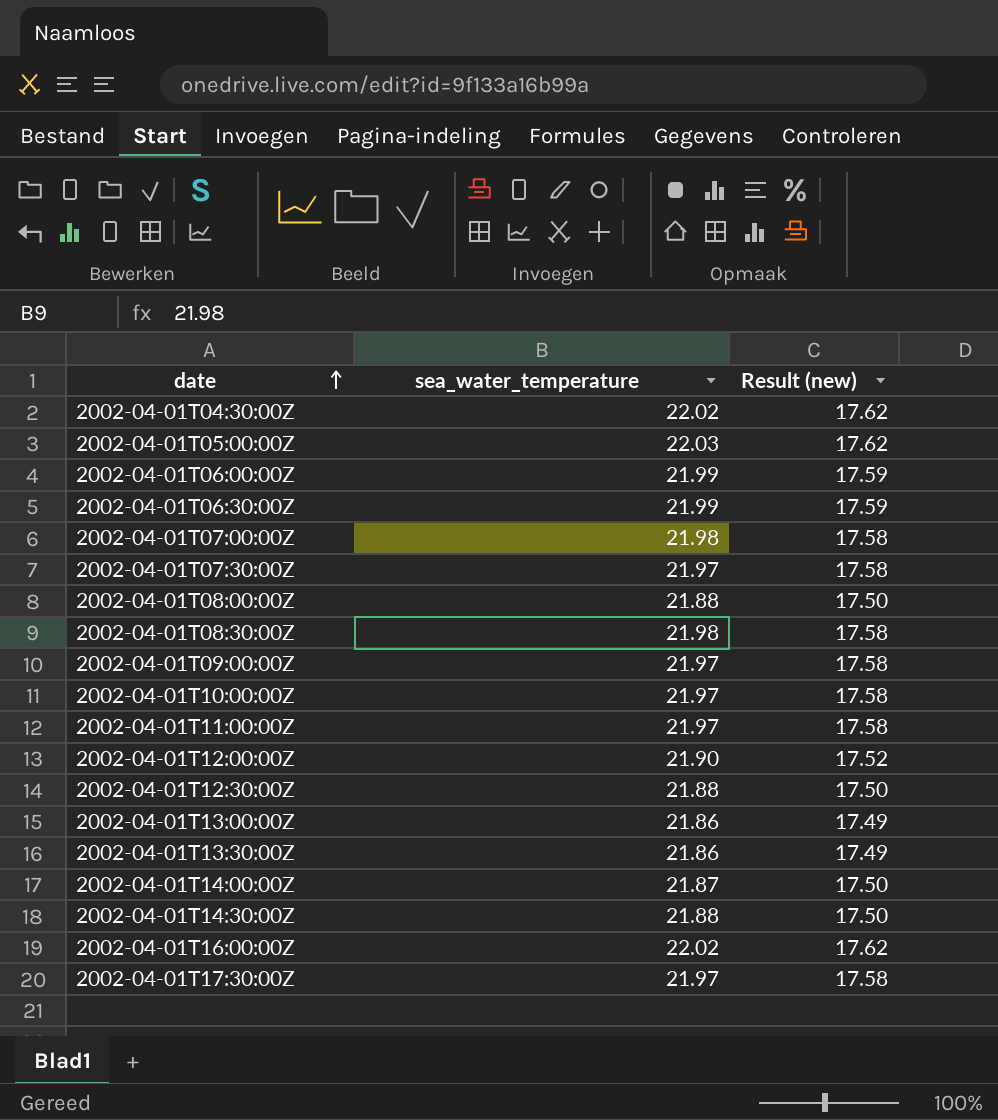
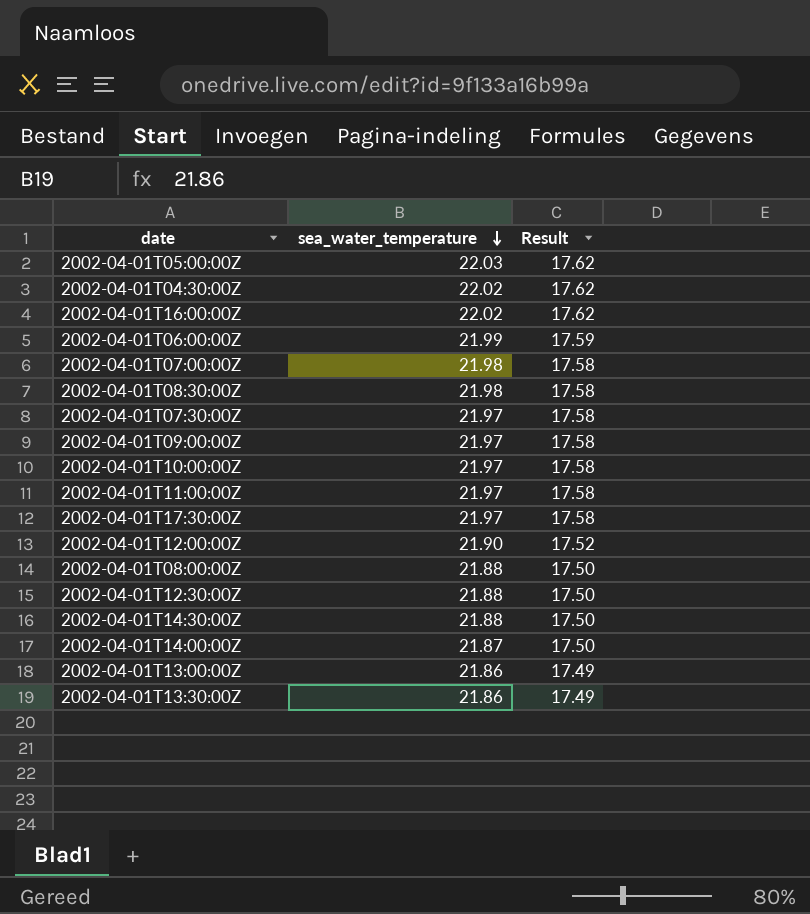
row order: date ascending -> sea_water_temperature descending
column name: Result (new) -> Result
row 2002-04-01T06:30:00Z: 21.99 | 17.59 -> none

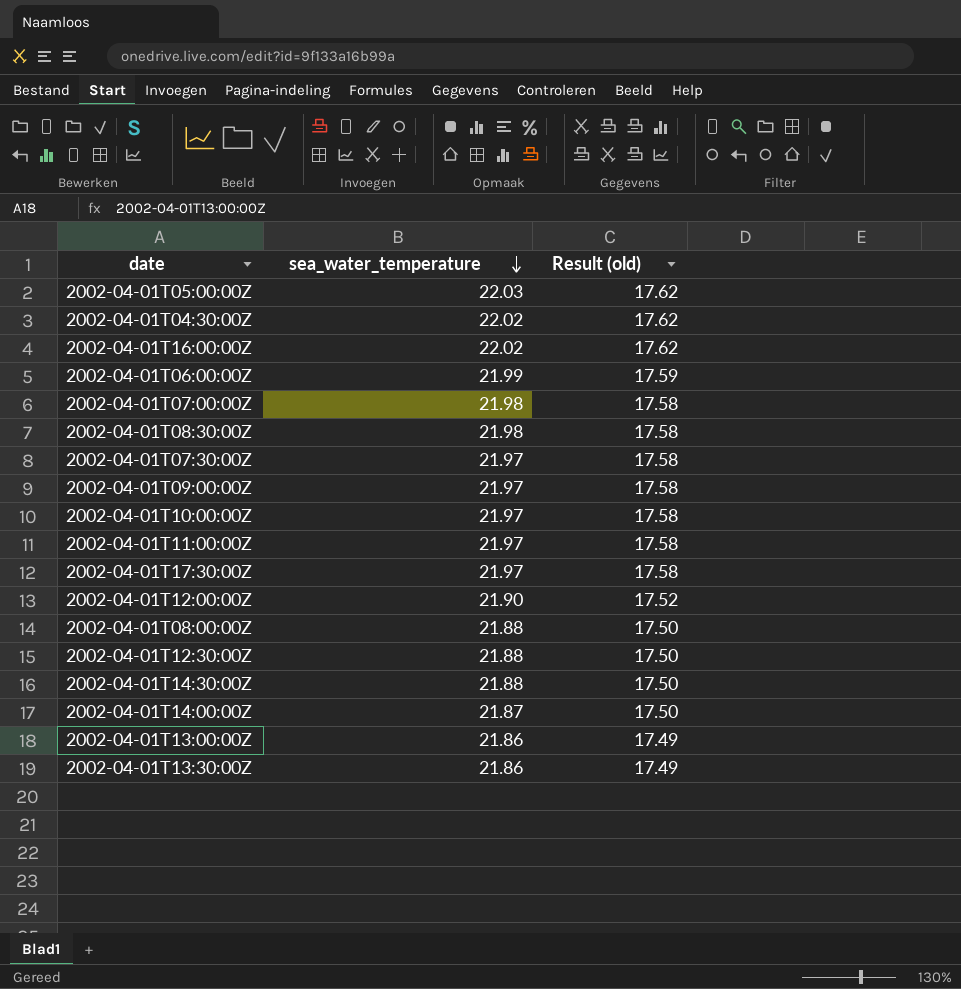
column name: Result -> Result (old)

